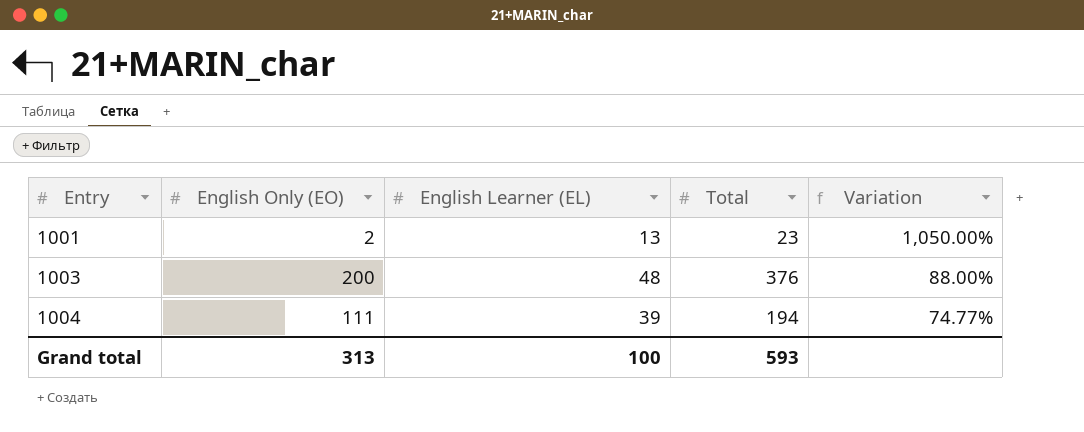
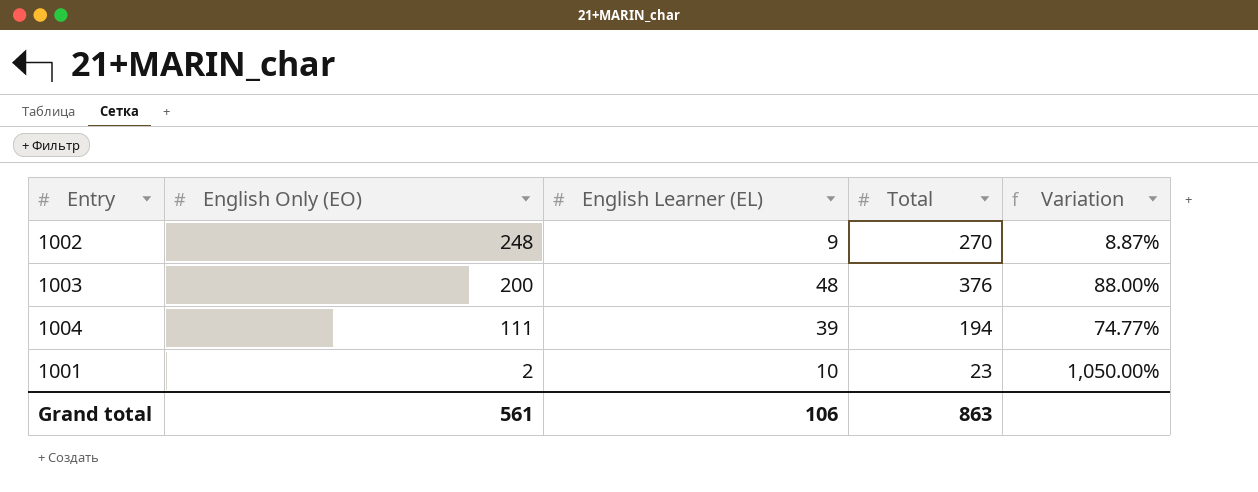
row order: Entry ascending -> English Only (EO) descending
row 1002: none -> 248 | 9 | 270 | 8.87%
1001 | English Learner (EL): 13 -> 10
Grand total | English Only (EO): 313 -> 561
Grand total | English Learner (EL): 100 -> 106
Grand total | Total: 593 -> 863

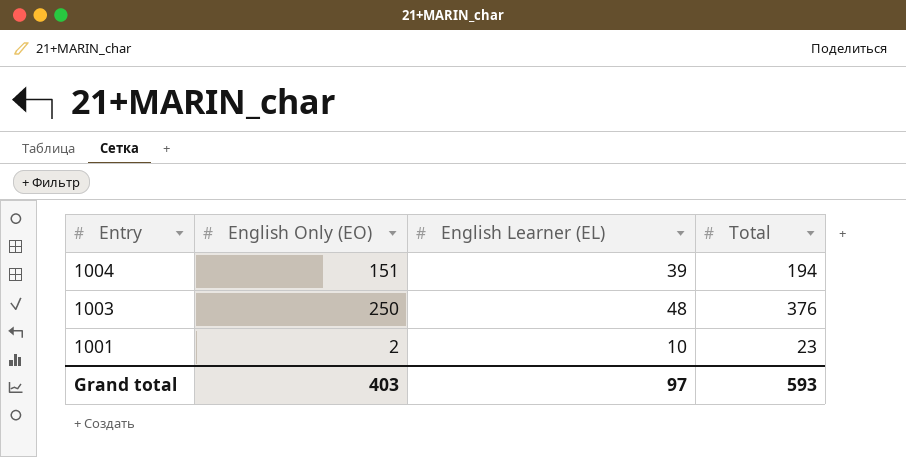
row order: English Only (EO) descending -> Entry descending
column Variation | formula: ([Total] - [English Only (EO)]) / [English Only (EO)] -> none
row 1002: 248 | 9 | 270 | 8.87% -> none
1004 | English Only (EO): 111 -> 151
1003 | English Only (EO): 200 -> 250
Grand total | English Only (EO): 561 -> 403
Grand total | English Learner (EL): 106 -> 97
Grand total | Total: 863 -> 593

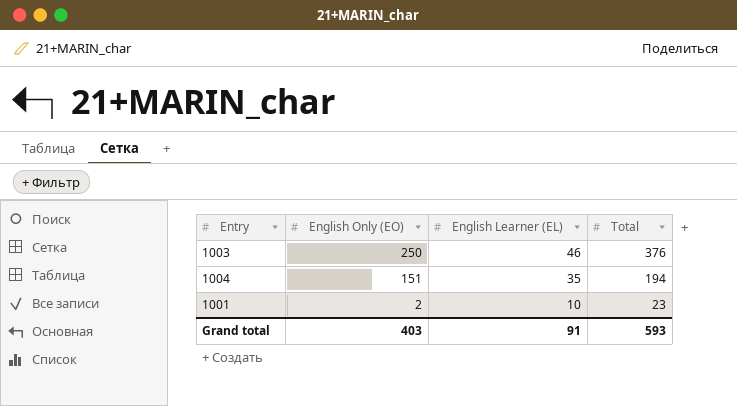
row order: Entry descending -> English Only (EO) descending
1003 | English Learner (EL): 48 -> 46
1004 | English Learner (EL): 39 -> 35
Grand total | English Learner (EL): 97 -> 91

